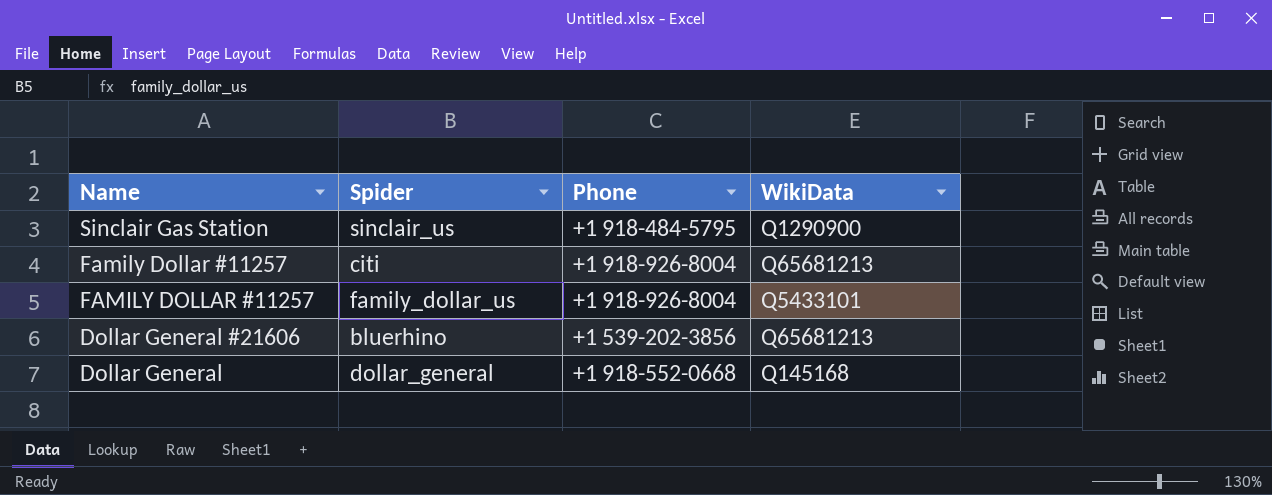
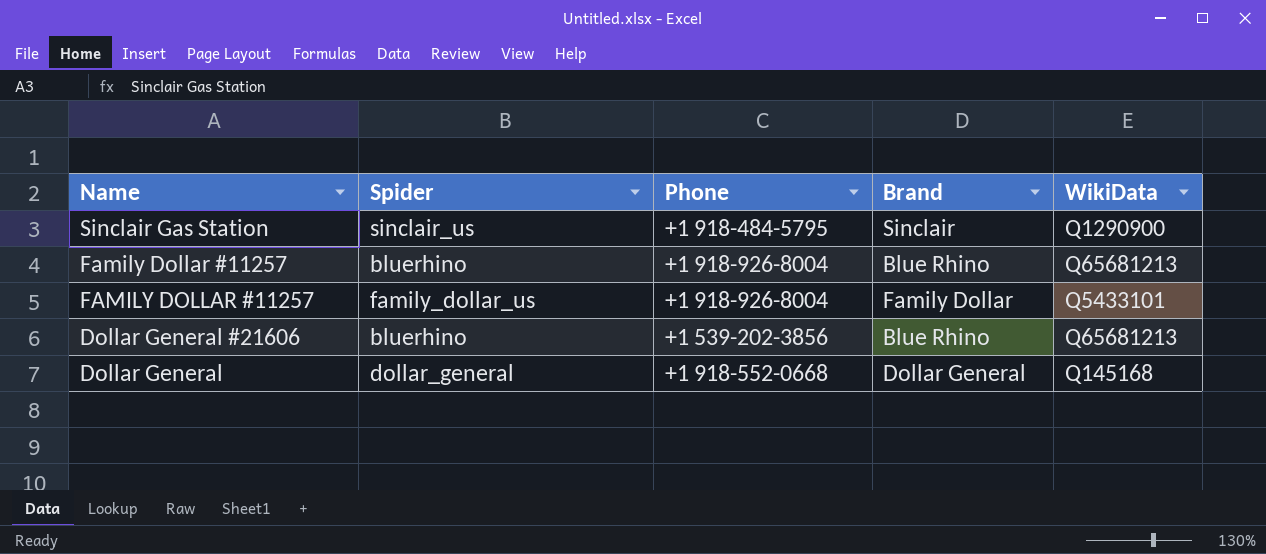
column Brand | position: none -> 4
Family Dollar #11257 | Spider: citi -> bluerhino

